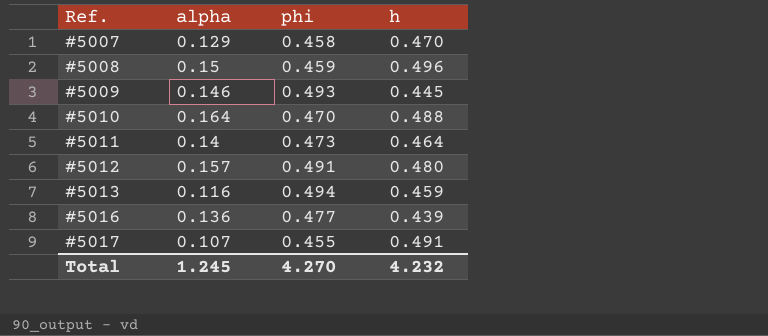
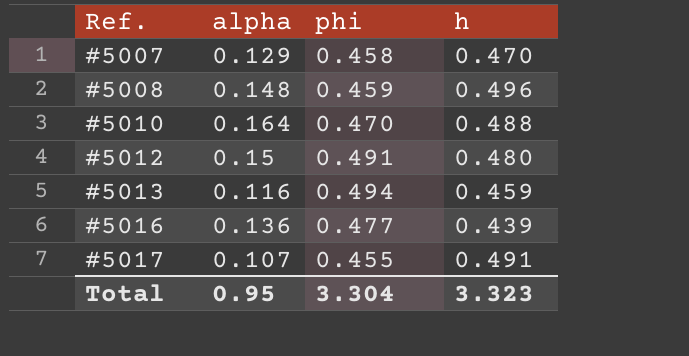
row #5009: 0.146 | 0.493 | 0.445 -> none
row #5011: 0.14 | 0.473 | 0.464 -> none
#5008 | alpha: 0.15 -> 0.148
#5012 | alpha: 0.157 -> 0.15
Total | alpha: 1.245 -> 0.95
Total | phi: 4.270 -> 3.304
Total | h: 4.232 -> 3.323

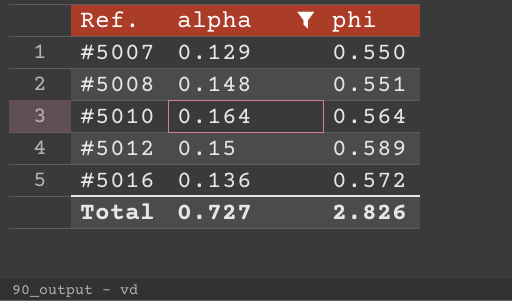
filter: none -> alpha >= 0.129
column h | position: 4 -> none
#5007 | phi: 0.458 -> 0.550
#5008 | phi: 0.459 -> 0.551
#5010 | phi: 0.470 -> 0.564
#5012 | phi: 0.491 -> 0.589
#5016 | phi: 0.477 -> 0.572
Total | alpha: 0.95 -> 0.727
Total | phi: 3.304 -> 2.826

